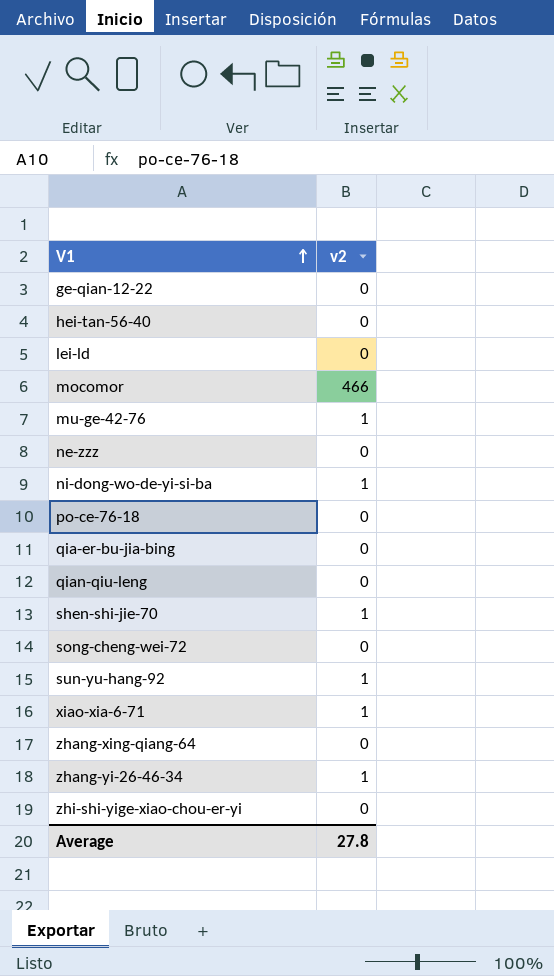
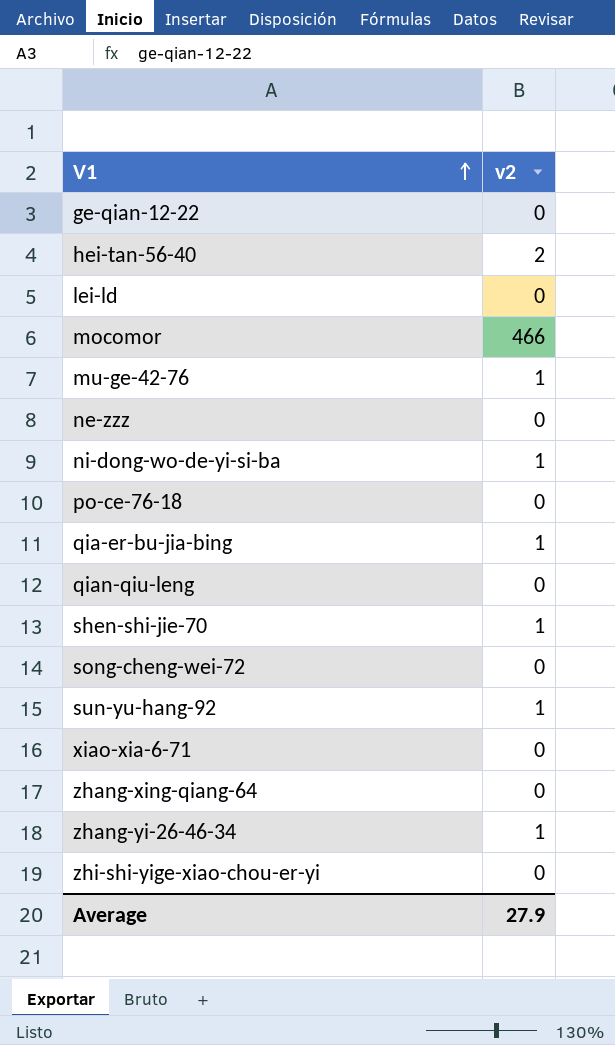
hei-tan-56-40 | v2: 0 -> 2
qia-er-bu-jia-bing | v2: 0 -> 1
xiao-xia-6-71 | v2: 1 -> 0
Average | v2: 27.8 -> 27.9

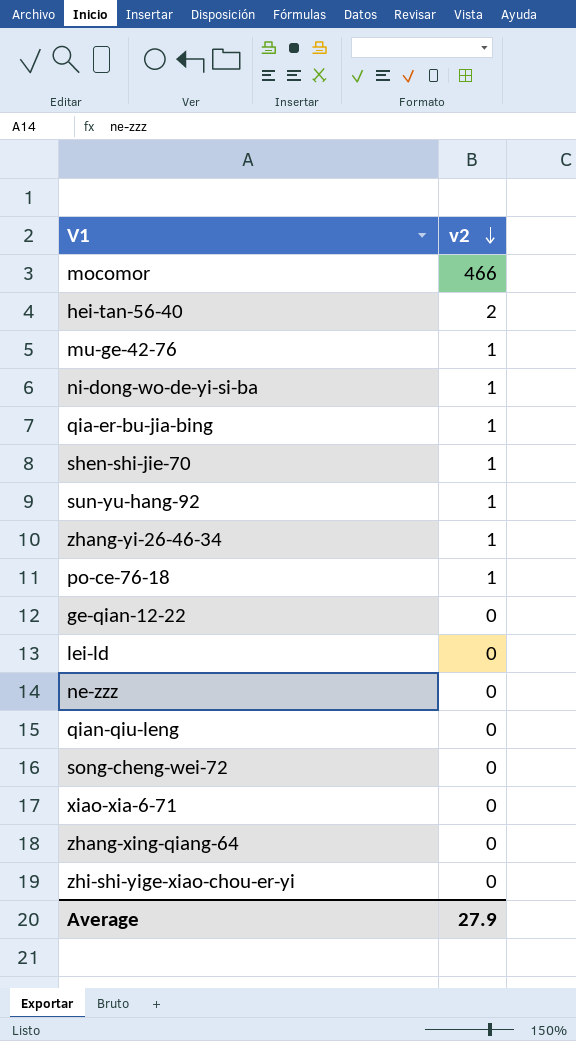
row order: V1 ascending -> v2 descending
po-ce-76-18 | v2: 0 -> 1

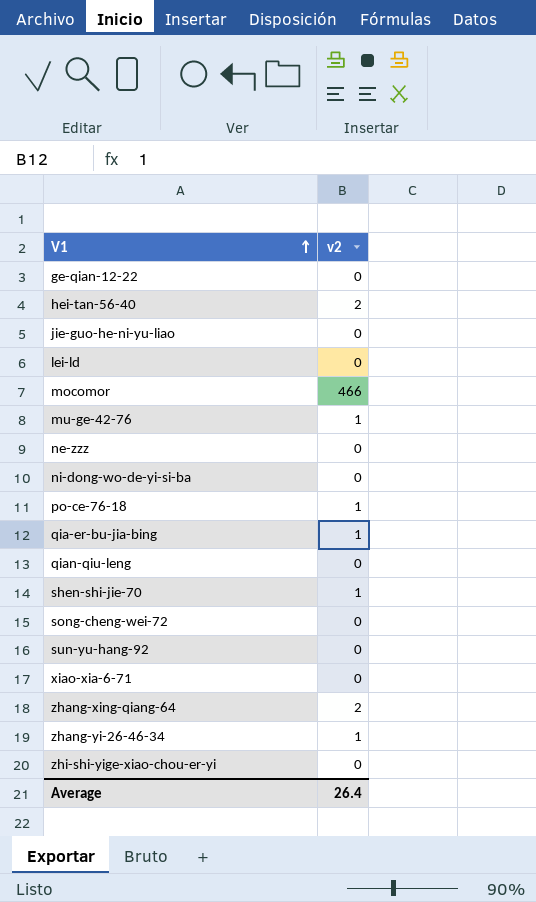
row order: v2 descending -> V1 ascending
row jie-guo-he-ni-yu-liao: none -> 0
ni-dong-wo-de-yi-si-ba | v2: 1 -> 0
sun-yu-hang-92 | v2: 1 -> 0
zhang-xing-qiang-64 | v2: 0 -> 2
Average | v2: 27.9 -> 26.4

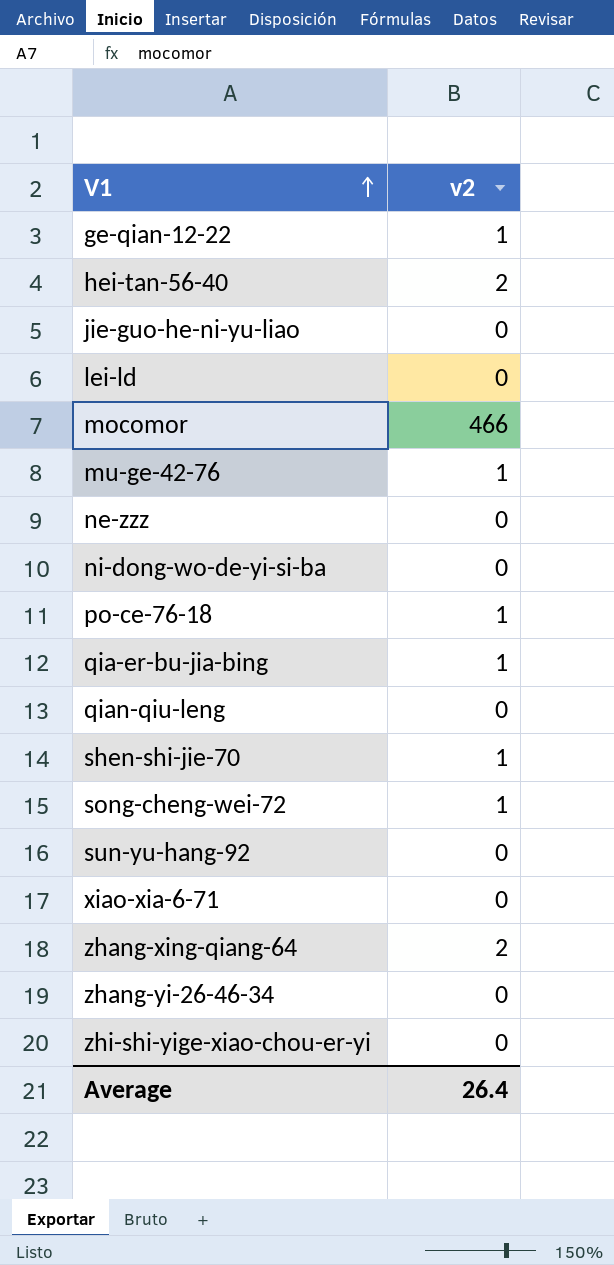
ge-qian-12-22 | v2: 0 -> 1
song-cheng-wei-72 | v2: 0 -> 1
zhang-yi-26-46-34 | v2: 1 -> 0

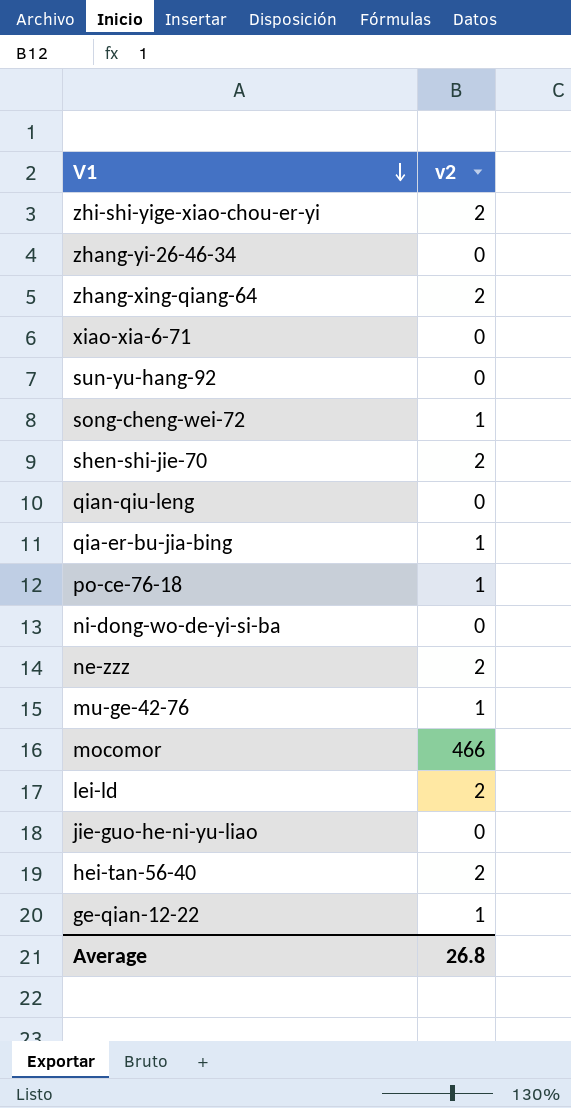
row order: V1 ascending -> V1 descending
zhi-shi-yige-xiao-chou-er-yi | v2: 0 -> 2
shen-shi-jie-70 | v2: 1 -> 2
ne-zzz | v2: 0 -> 2
lei-ld | v2: 0 -> 2
Average | v2: 26.4 -> 26.8

